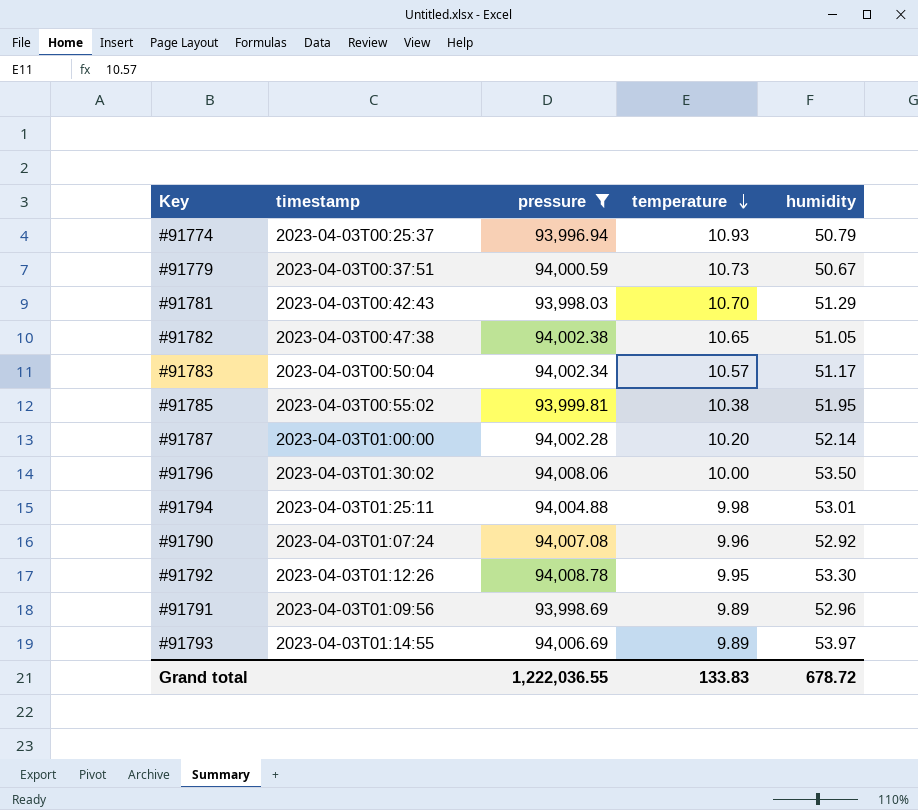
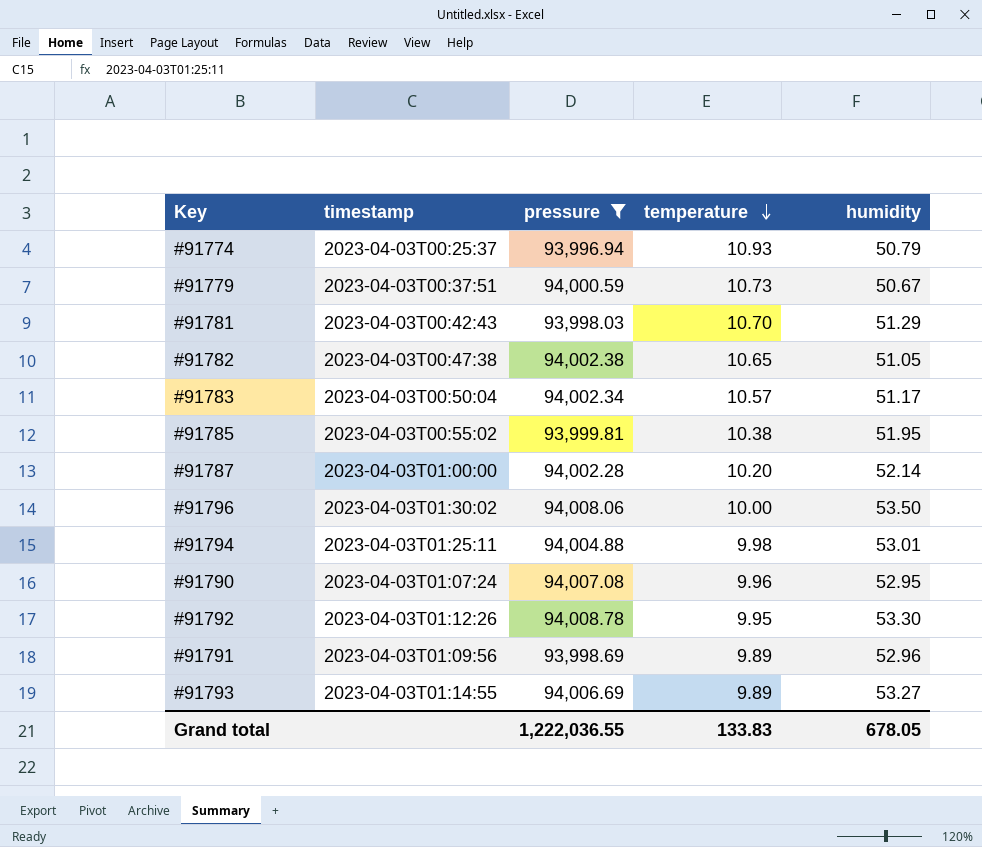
#91790 | humidity: 52.92 -> 52.95
#91793 | humidity: 53.97 -> 53.27
Grand total | humidity: 678.72 -> 678.05

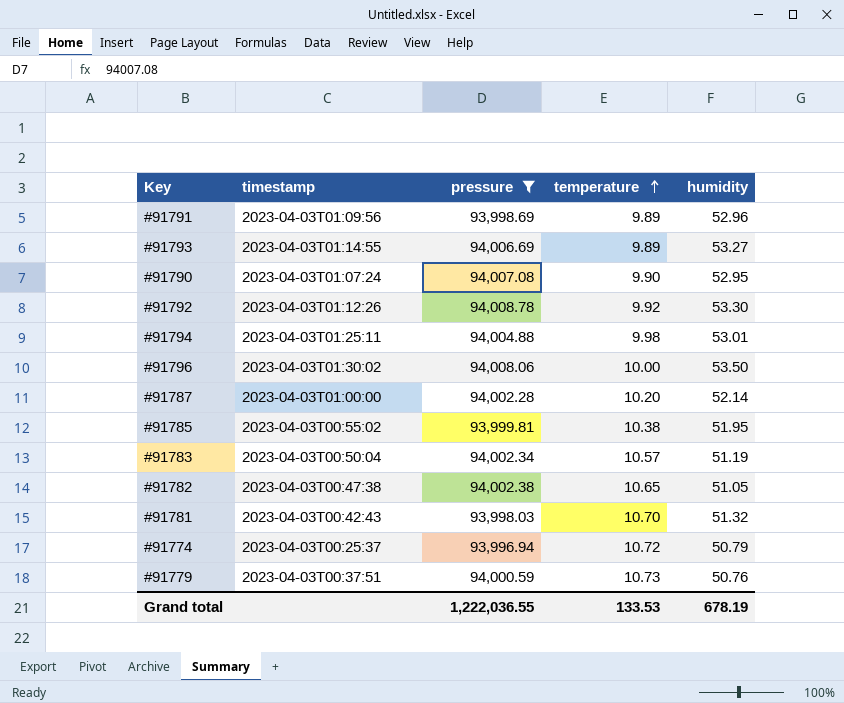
row order: temperature descending -> temperature ascending
#91790 | temperature: 9.96 -> 9.90
#91792 | temperature: 9.95 -> 9.92
#91783 | humidity: 51.17 -> 51.19
#91781 | humidity: 51.29 -> 51.32
#91774 | temperature: 10.93 -> 10.72
#91779 | humidity: 50.67 -> 50.76
Grand total | temperature: 133.83 -> 133.53
Grand total | humidity: 678.05 -> 678.19

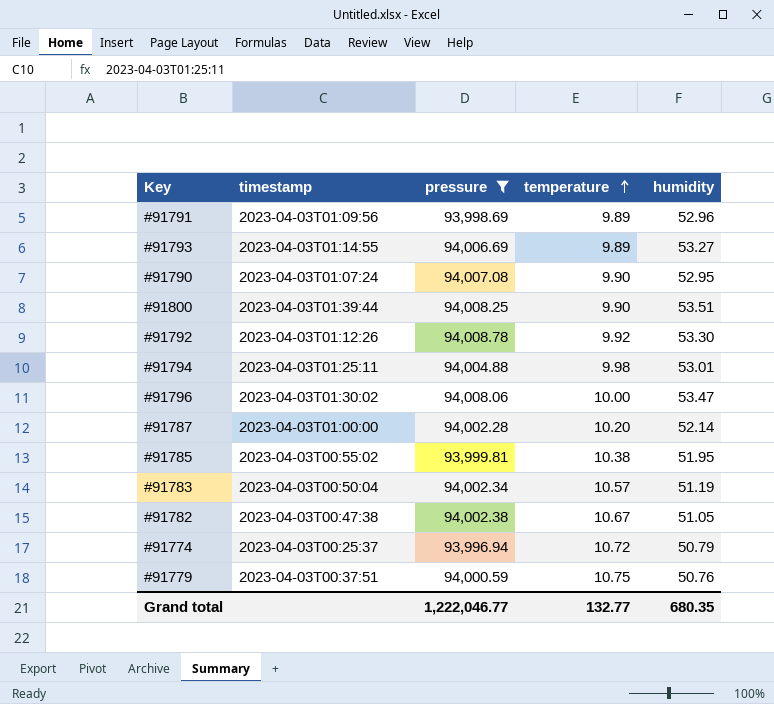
row #91781: 2023-04-03T00:42:43 | 93,998.03 | 10.70 | 51.32 -> none
row #91800: none -> 2023-04-03T01:39:44 | 94,008.25 | 9.90 | 53.51
#91796 | humidity: 53.50 -> 53.47
#91782 | temperature: 10.65 -> 10.67
#91779 | temperature: 10.73 -> 10.75
Grand total | pressure: 1,222,036.55 -> 1,222,046.77
Grand total | temperature: 133.53 -> 132.77
Grand total | humidity: 678.19 -> 680.35

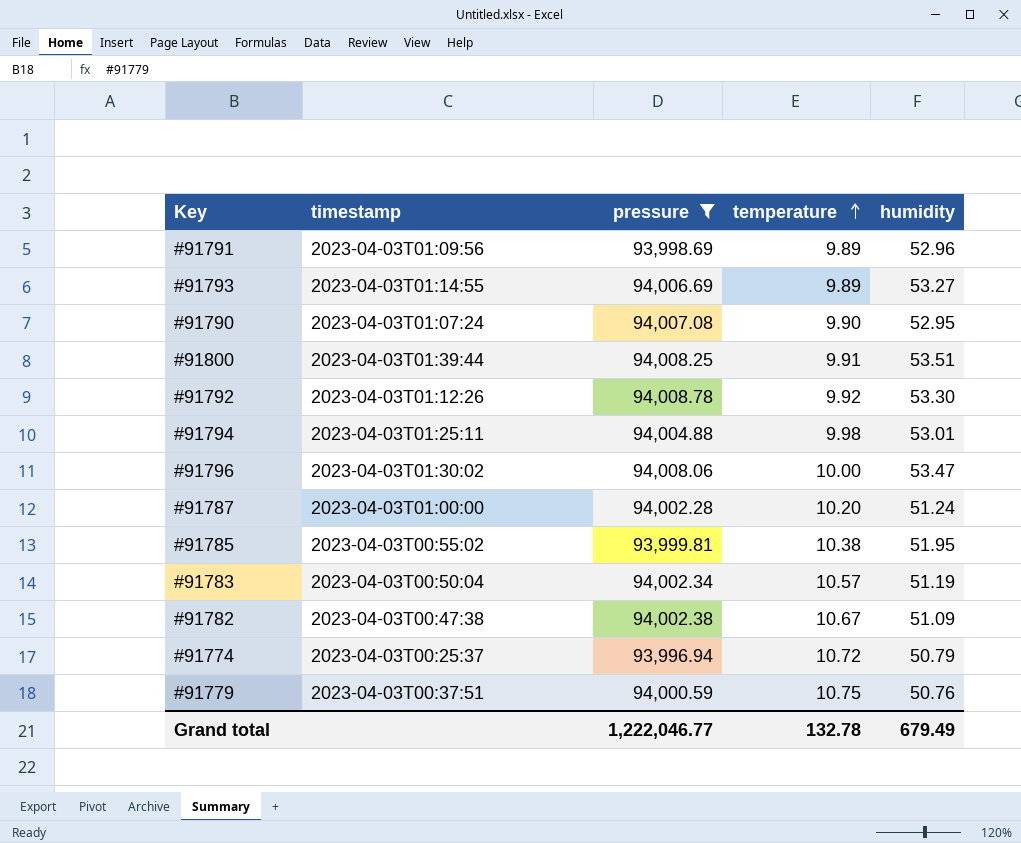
#91800 | temperature: 9.90 -> 9.91
#91787 | humidity: 52.14 -> 51.24
#91782 | humidity: 51.05 -> 51.09
Grand total | temperature: 132.77 -> 132.78
Grand total | humidity: 680.35 -> 679.49

